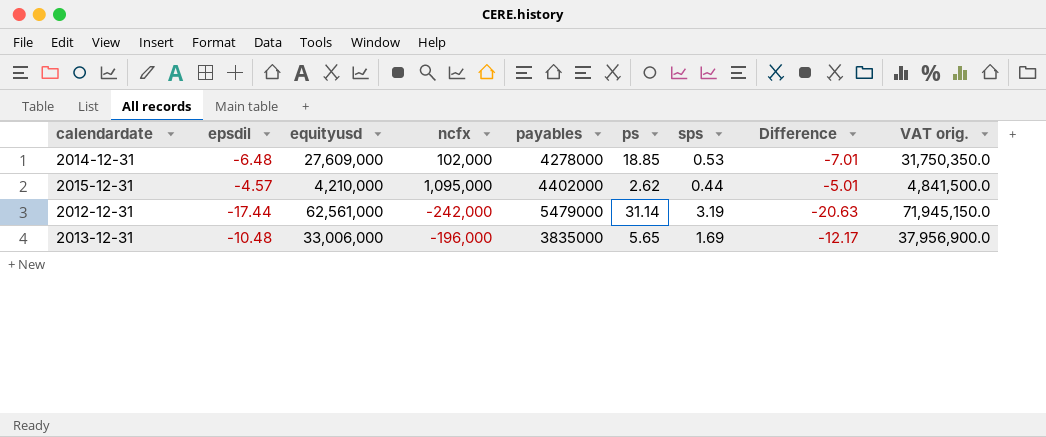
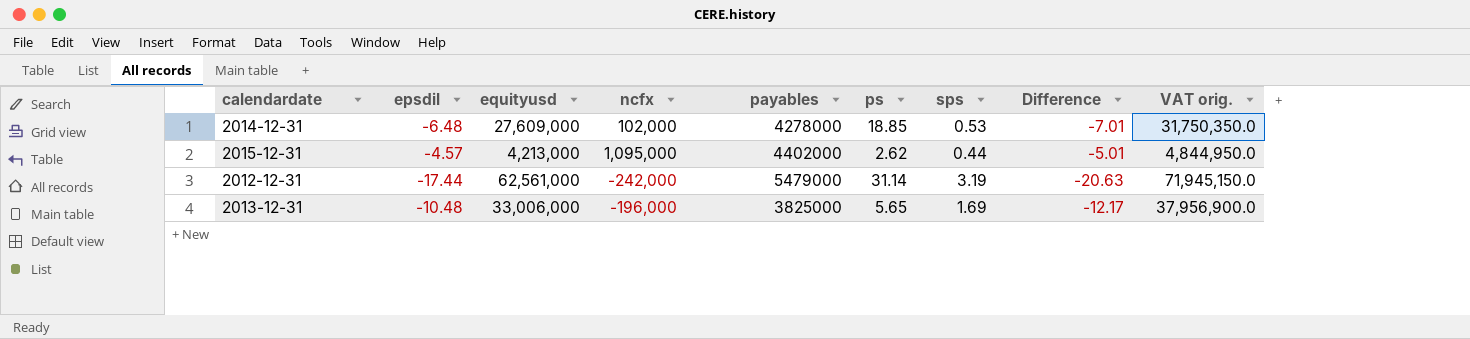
2015-12-31 | equityusd: 4,210,000 -> 4,213,000
2015-12-31 | VAT orig.: 4,841,500.0 -> 4,844,950.0
2013-12-31 | payables: 3835000 -> 3825000

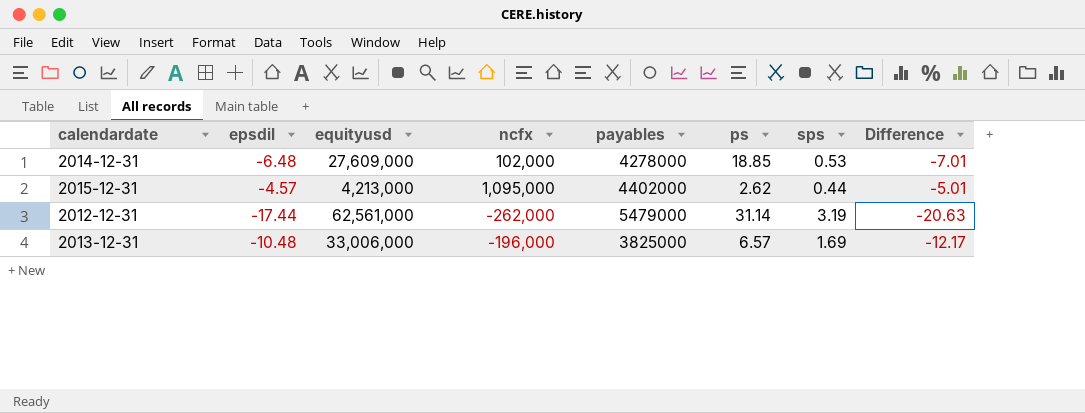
column VAT orig. | formula: [equityusd] * 1.15 -> none
2012-12-31 | ncfx: -242,000 -> -262,000
2013-12-31 | ps: 5.65 -> 6.57

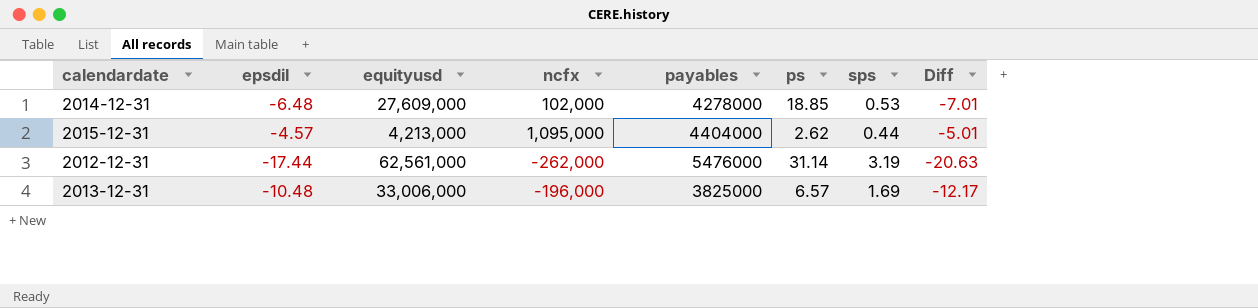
column name: Difference -> Diff
2015-12-31 | payables: 4402000 -> 4404000
2012-12-31 | payables: 5479000 -> 5476000

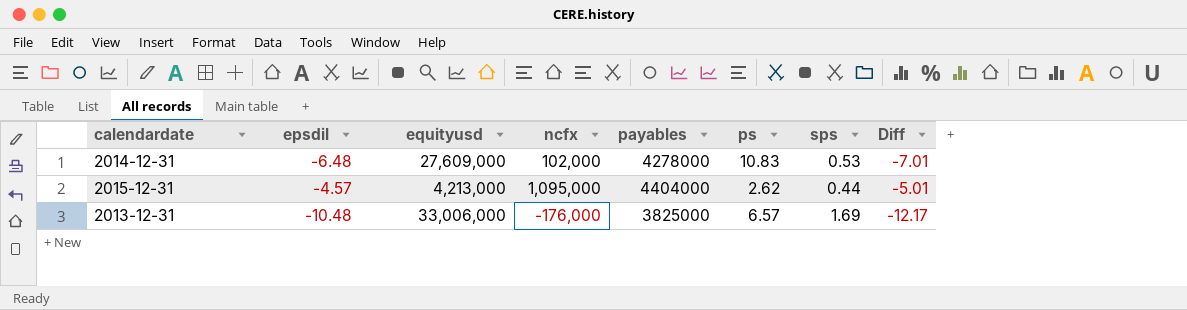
row 2012-12-31: -17.44 | 62,561,000 | -262,000 | 5476000 | 31.14 | 3.19 | -20.63 -> none
2014-12-31 | ps: 18.85 -> 10.83
2013-12-31 | ncfx: -196,000 -> -176,000

